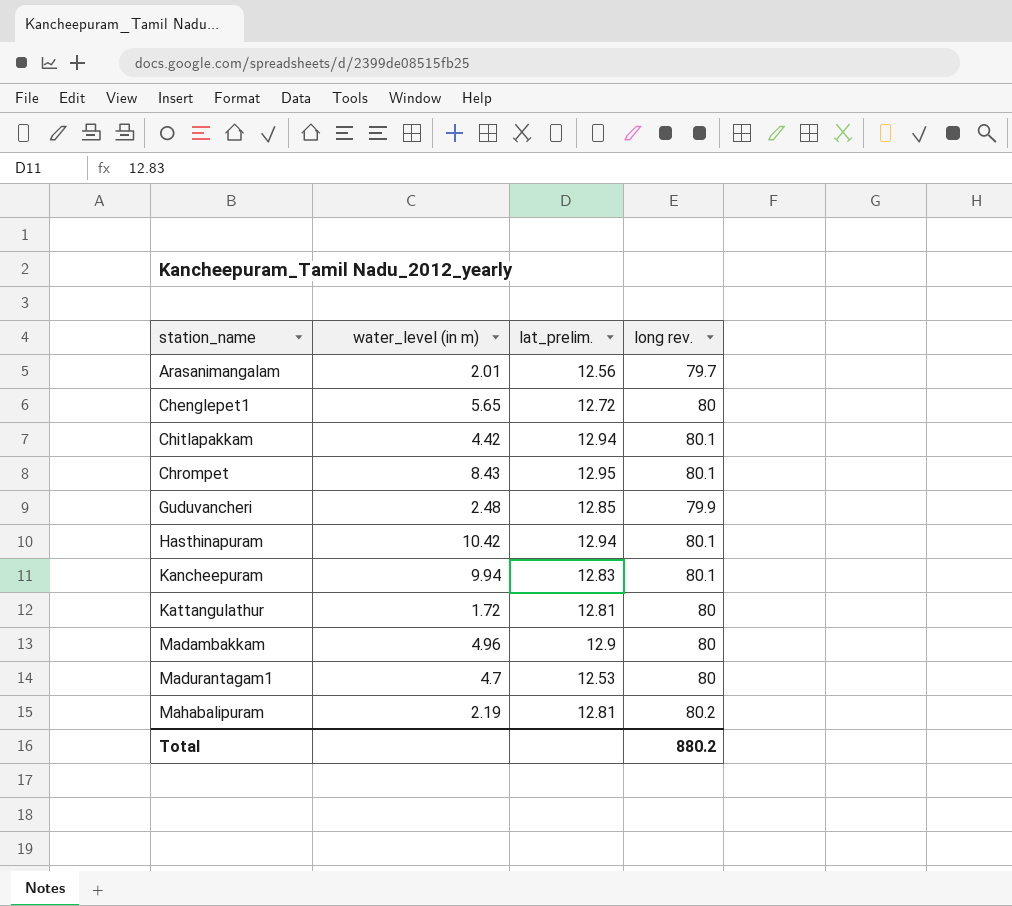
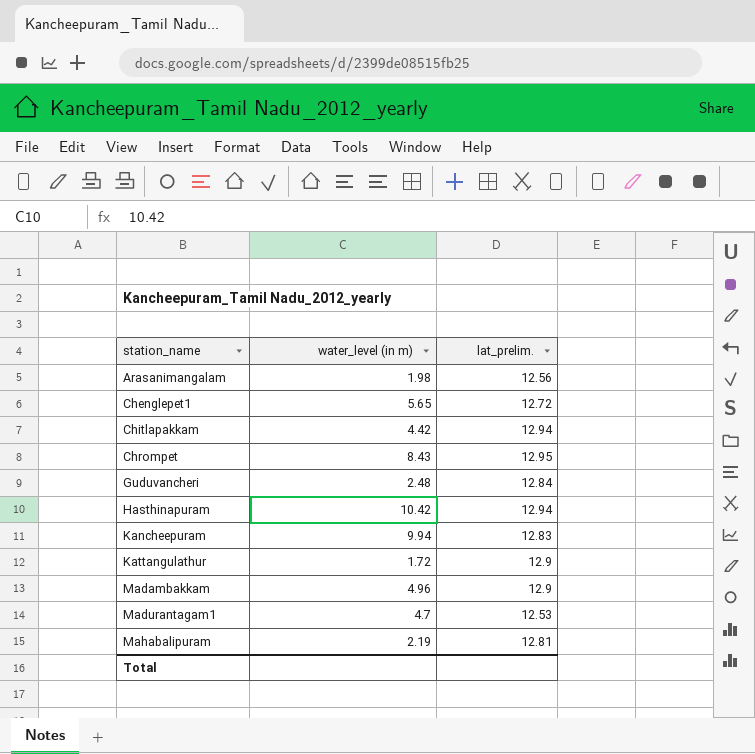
column long rev. | position: 4 -> none
Arasanimangalam | water_level (in m): 2.01 -> 1.98
Guduvancheri | lat_prelim.: 12.85 -> 12.84
Kattangulathur | lat_prelim.: 12.81 -> 12.9

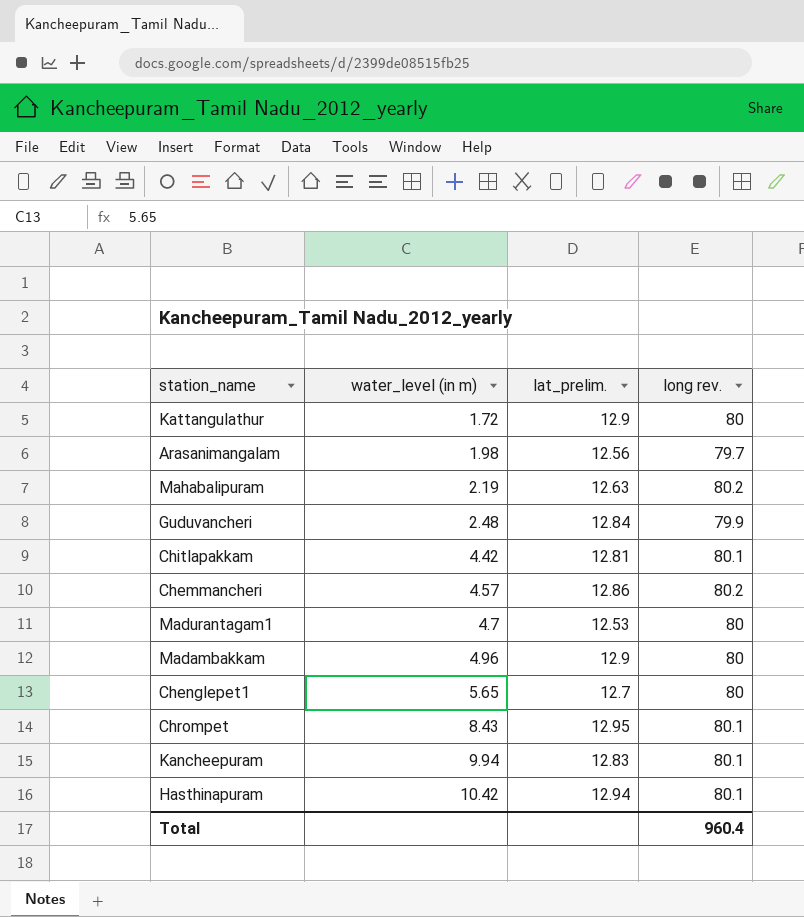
row order: station_name ascending -> water_level (in m) ascending
column long rev. | position: none -> 4
Mahabalipuram | lat_prelim.: 12.81 -> 12.63
Chitlapakkam | lat_prelim.: 12.94 -> 12.81
row Chemmancheri: none -> 4.57 | 12.86 | 80.2
Chenglepet1 | lat_prelim.: 12.72 -> 12.7

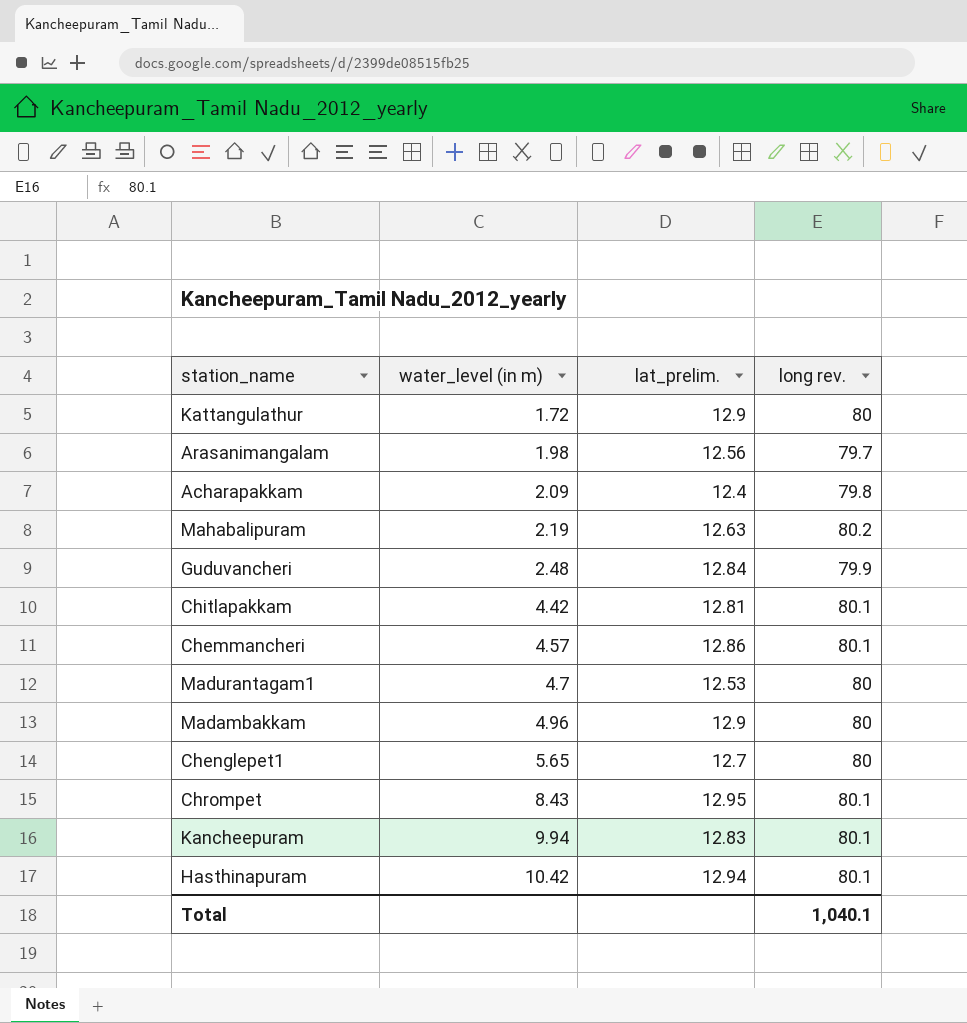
row Acharapakkam: none -> 2.09 | 12.4 | 79.8
Chemmancheri | long rev.: 80.2 -> 80.1
Total | long rev.: 960.4 -> 1,040.1

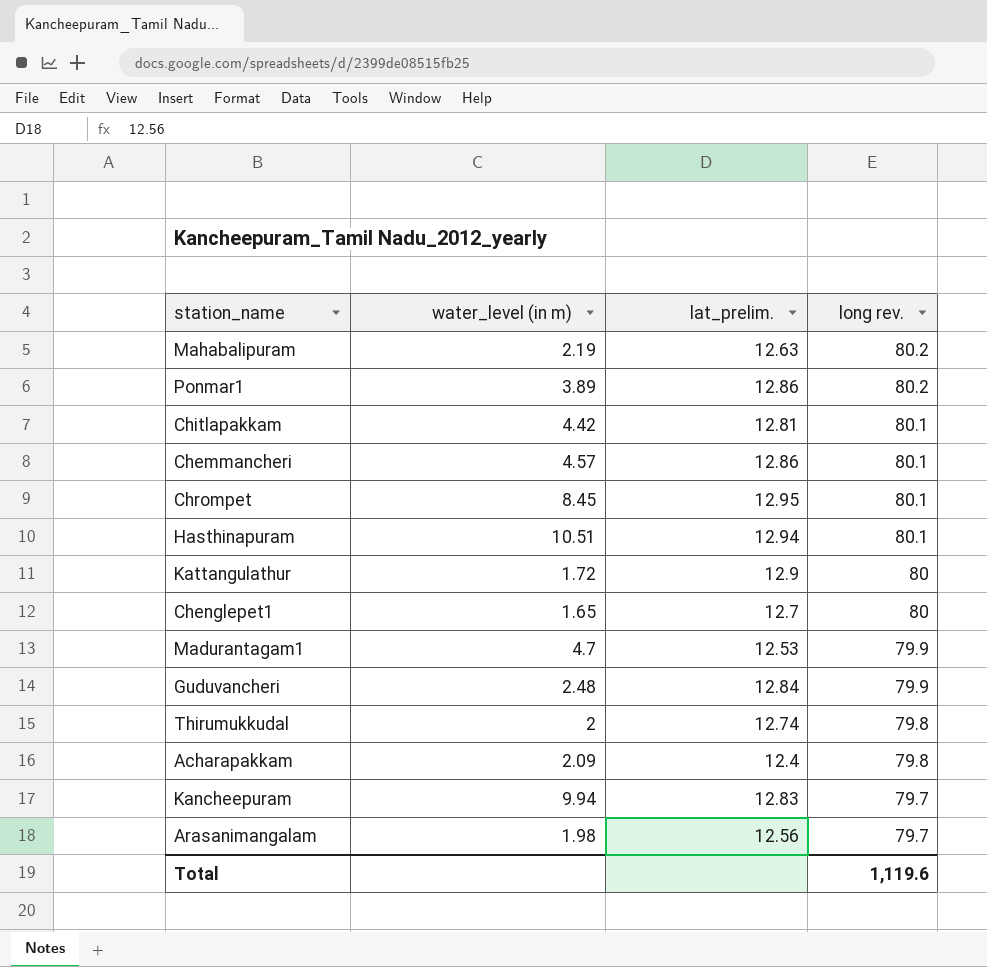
row order: water_level (in m) ascending -> long rev. descending
row Madambakkam: 4.96 | 12.9 | 80 -> none
row Ponmar1: none -> 3.89 | 12.86 | 80.2
Chrompet | water_level (in m): 8.43 -> 8.45
Hasthinapuram | water_level (in m): 10.42 -> 10.51
Chenglepet1 | water_level (in m): 5.65 -> 1.65
Madurantagam1 | long rev.: 80 -> 79.9
row Thirumukkudal: none -> 2 | 12.74 | 79.8
Kancheepuram | long rev.: 80.1 -> 79.7
Total | long rev.: 1,040.1 -> 1,119.6

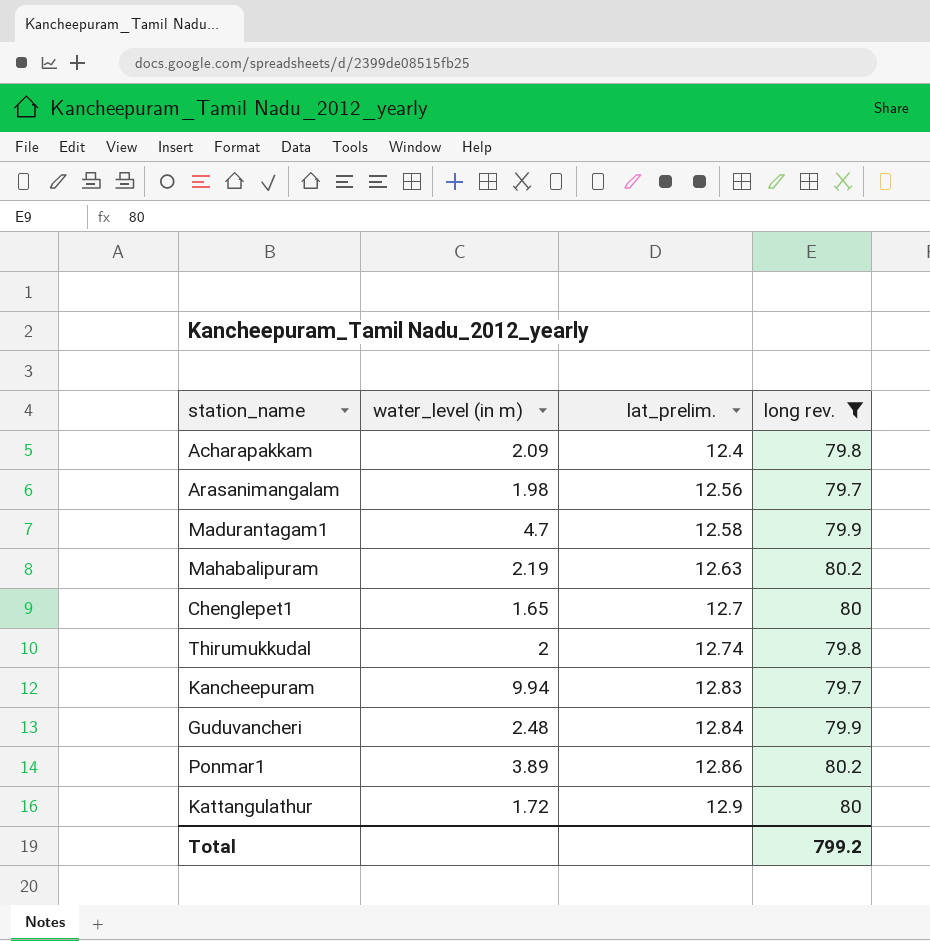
filter: none -> long rev. != 80.1
row order: long rev. descending -> lat_prelim. ascending
Madurantagam1 | lat_prelim.: 12.53 -> 12.58
Total | long rev.: 1,119.6 -> 799.2

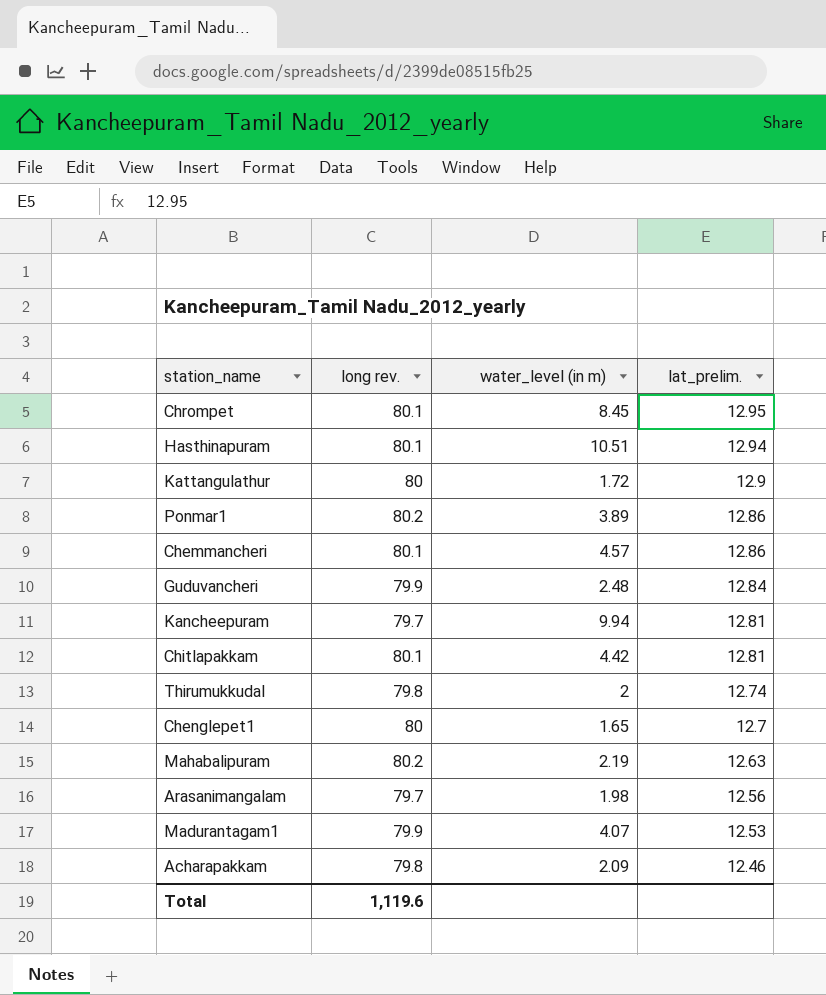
filter: long rev. != 80.1 -> none
row order: lat_prelim. ascending -> lat_prelim. descending
column long rev. | position: 4 -> 2
Kancheepuram | lat_prelim.: 12.83 -> 12.81
Madurantagam1 | water_level (in m): 4.7 -> 4.07
Madurantagam1 | lat_prelim.: 12.58 -> 12.53
Acharapakkam | lat_prelim.: 12.4 -> 12.46
Total | long rev.: 799.2 -> 1,119.6

